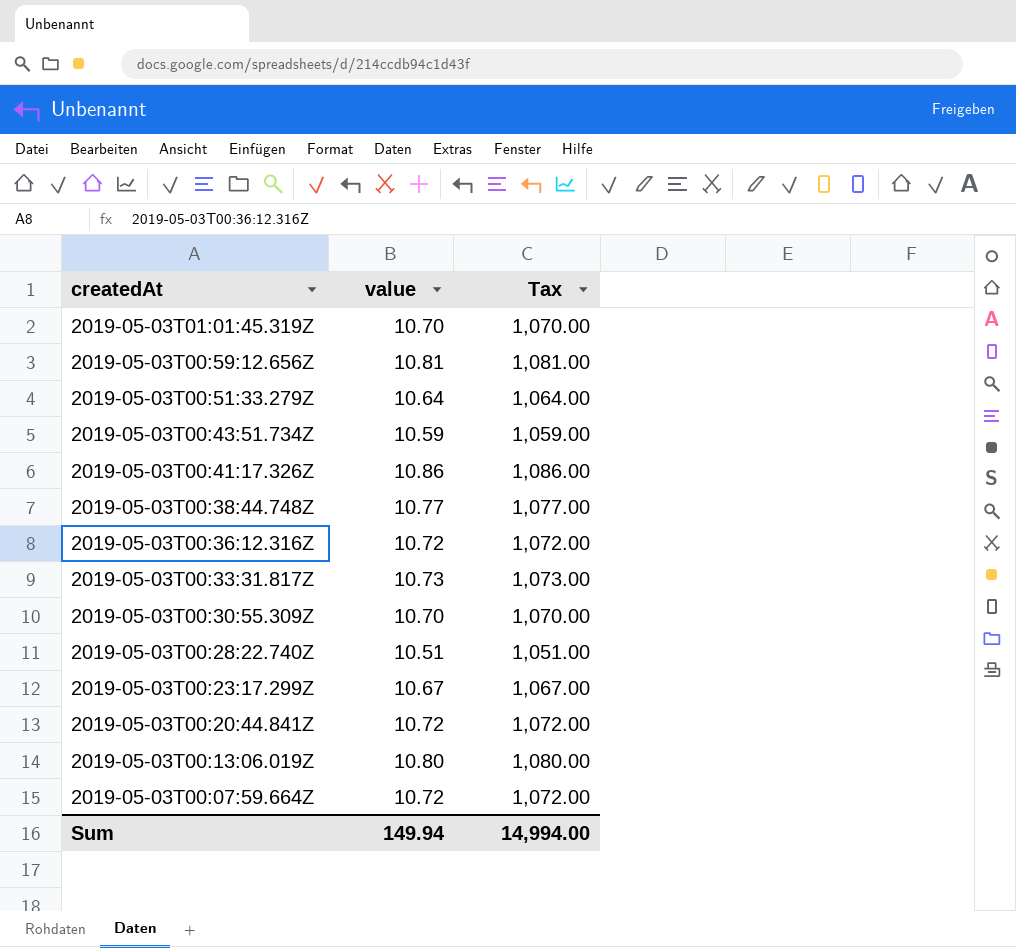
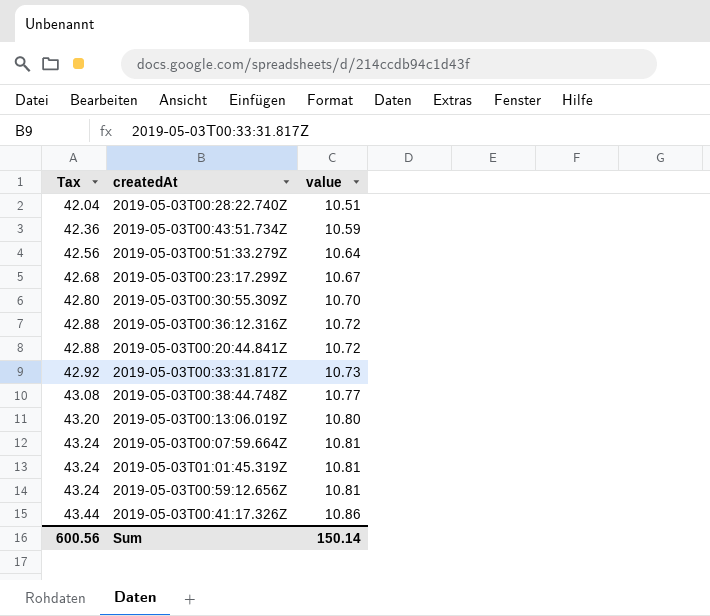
row order: createdAt descending -> Tax ascending
column Tax | formula: [value] * 100 -> [value] * 4
column Tax | position: 3 -> 1
2019-05-03T00:07:59.664Z | value: 10.72 -> 10.81
2019-05-03T01:01:45.319Z | value: 10.70 -> 10.81
Sum | Tax: 14,994.00 -> 600.56
Sum | value: 149.94 -> 150.14

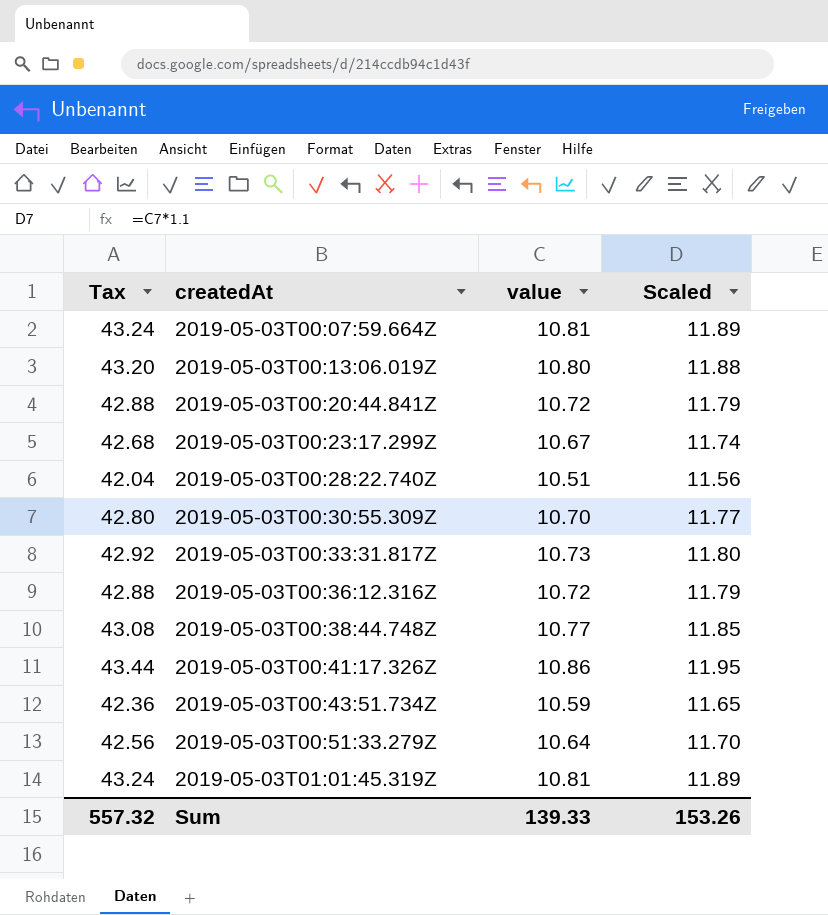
row order: Tax ascending -> createdAt ascending
column Scaled | formula: none -> [value] * 1.1
row 2019-05-03T00:59:12.656Z: 43.24 | 10.81 -> none
Sum | Tax: 600.56 -> 557.32
Sum | value: 150.14 -> 139.33

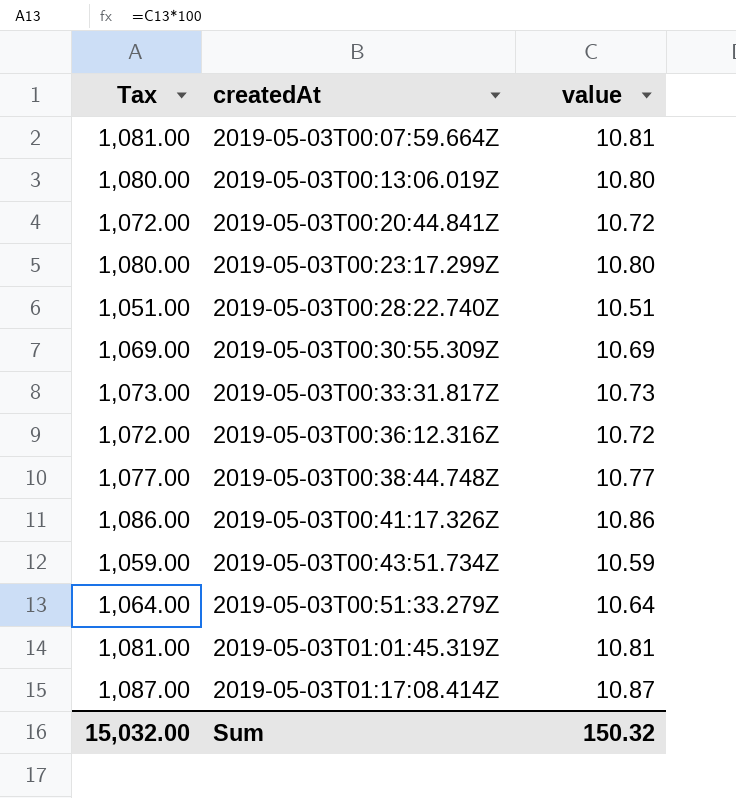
column Scaled | formula: [value] * 1.1 -> none
column Tax | formula: [value] * 4 -> [value] * 100
2019-05-03T00:23:17.299Z | value: 10.67 -> 10.80
2019-05-03T00:30:55.309Z | value: 10.70 -> 10.69
row 2019-05-03T01:17:08.414Z: none -> 1,087.00 | 10.87
Sum | Tax: 557.32 -> 15,032.00
Sum | value: 139.33 -> 150.32

